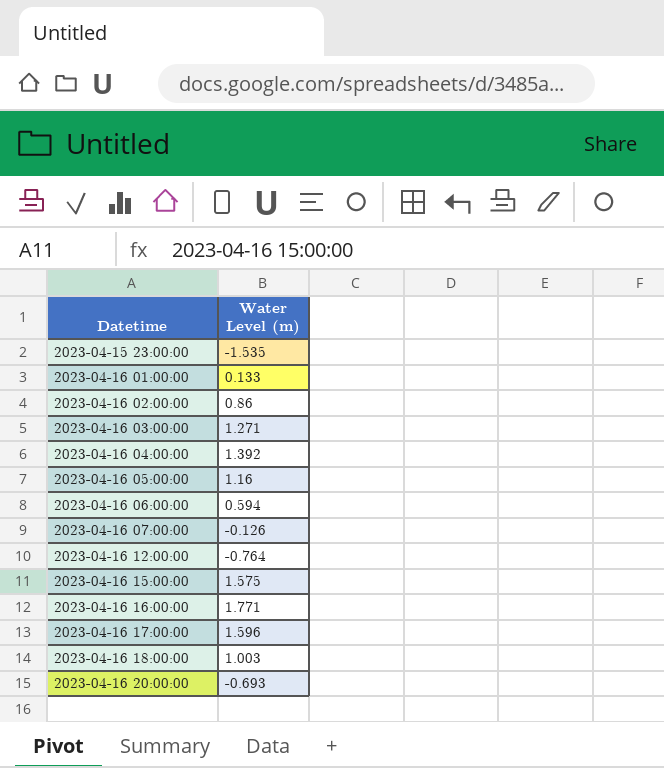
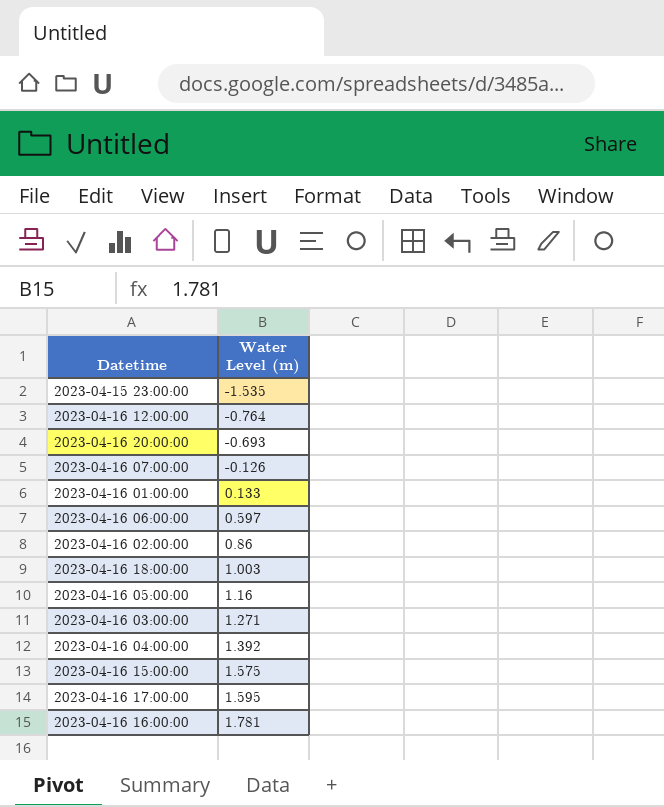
row order: Datetime ascending -> Water Level (m) ascending
2023-04-16 06:00:00 | Water Level (m): 0.594 -> 0.597
2023-04-16 17:00:00 | Water Level (m): 1.596 -> 1.595
2023-04-16 16:00:00 | Water Level (m): 1.771 -> 1.781

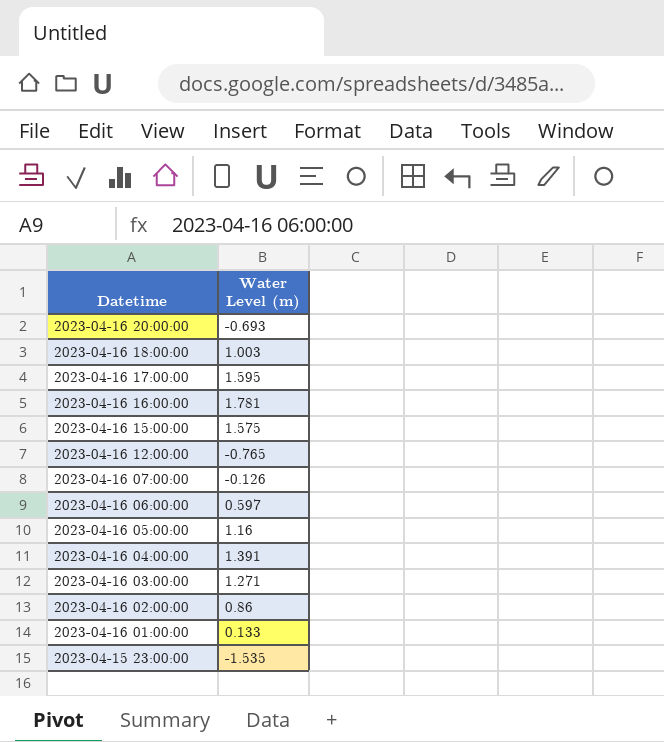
row order: Water Level (m) ascending -> Datetime descending
2023-04-16 12:00:00 | Water Level (m): -0.764 -> -0.765
2023-04-16 04:00:00 | Water Level (m): 1.392 -> 1.391

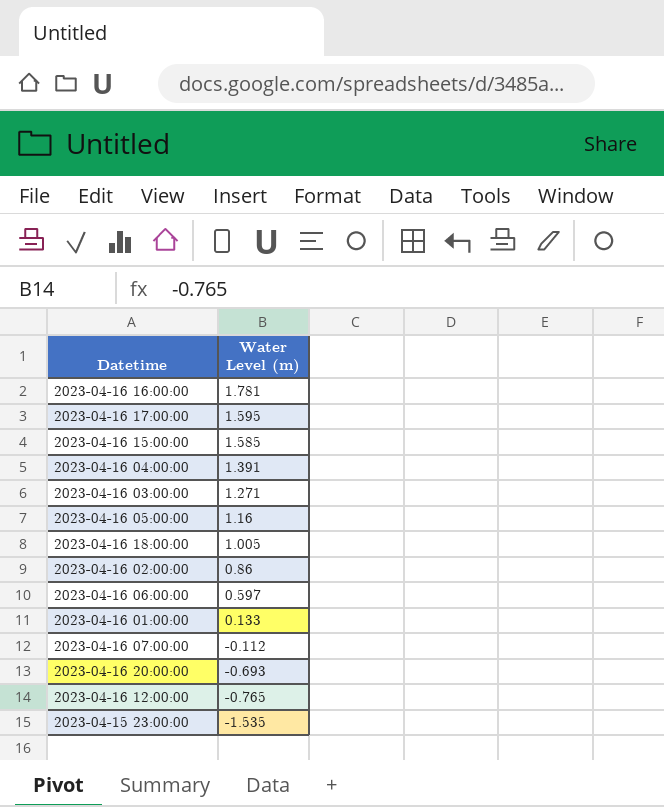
row order: Datetime descending -> Water Level (m) descending
2023-04-16 15:00:00 | Water Level (m): 1.575 -> 1.585
2023-04-16 18:00:00 | Water Level (m): 1.003 -> 1.005
2023-04-16 07:00:00 | Water Level (m): -0.126 -> -0.112

